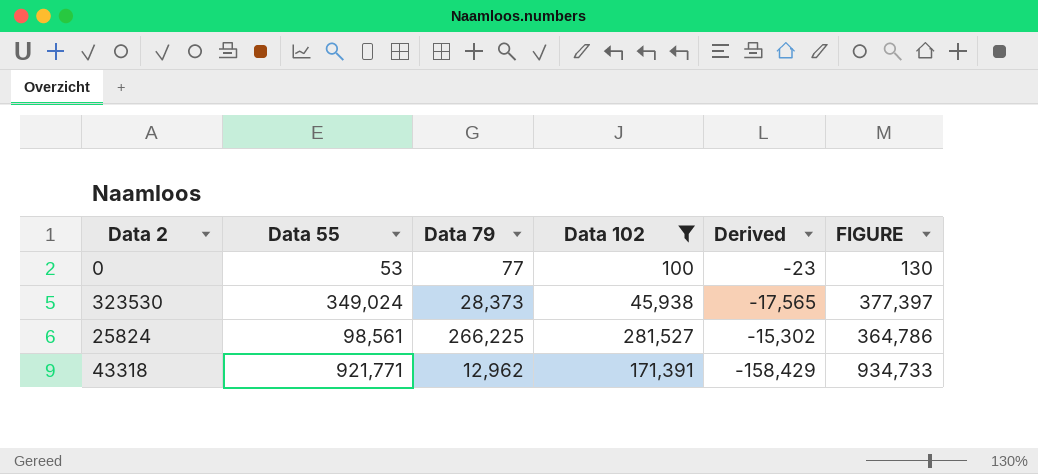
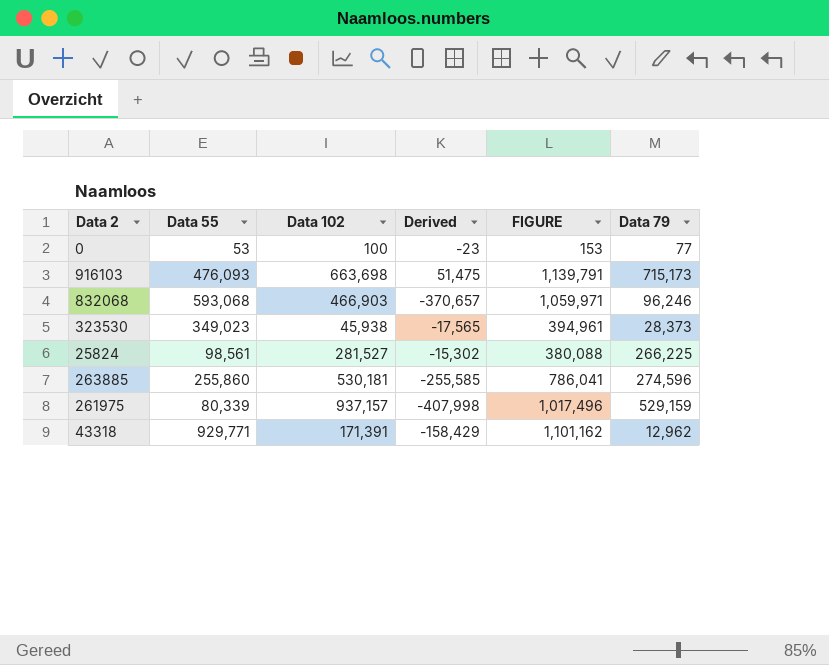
filter: Data 102 <= 281,527 -> none
column FIGURE | formula: [Data 55] + [Data 79] -> [Data 55] + [Data 102]
column Data 79 | position: 3 -> 6
323530 | Data 55: 349,024 -> 349,023
43318 | Data 55: 921,771 -> 929,771

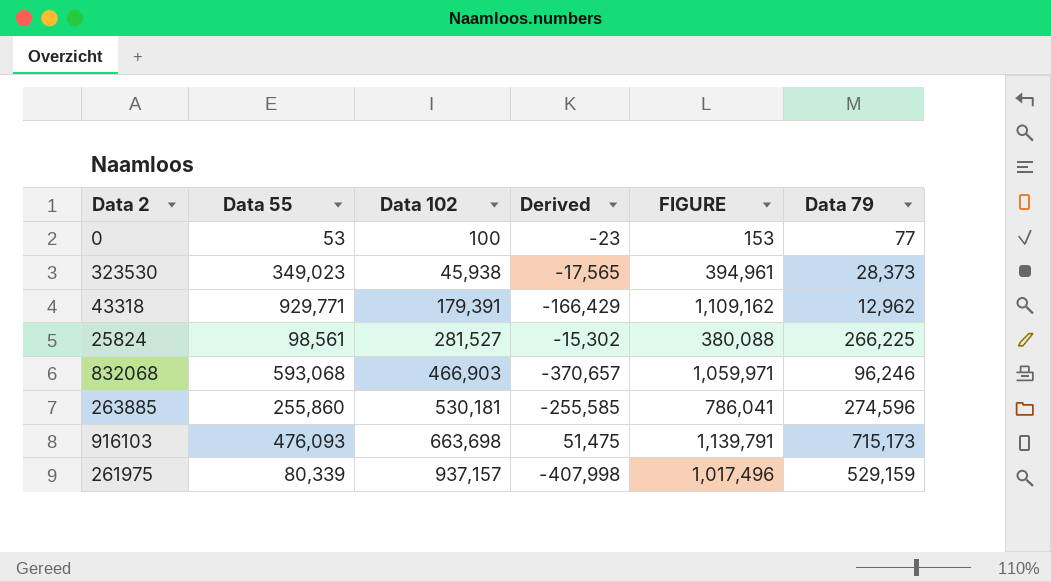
row order: none -> Data 102 ascending
43318 | Data 102: 171,391 -> 179,391
43318 | Derived: -158,429 -> -166,429
43318 | FIGURE: 1,101,162 -> 1,109,162

